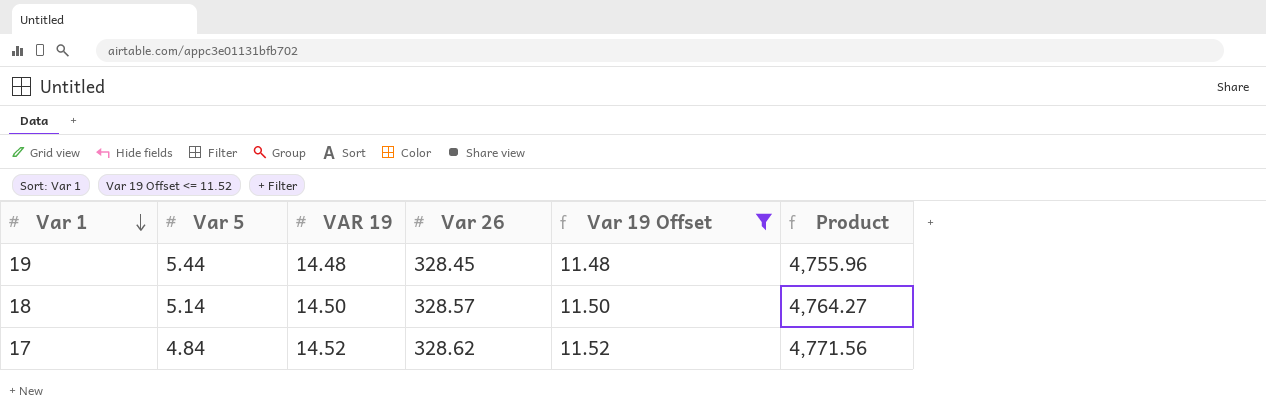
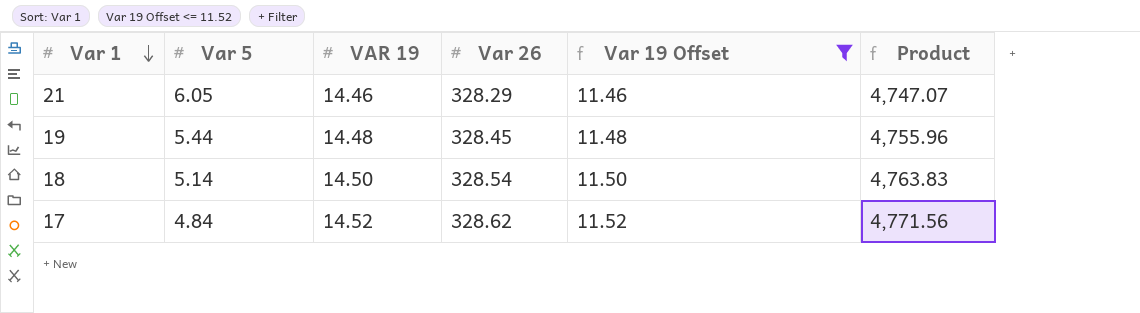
row 21: none -> 6.05 | 14.46 | 328.29 | 11.46 | 4,747.07
18 | Var 26: 328.57 -> 328.54
18 | Product: 4,764.27 -> 4,763.83

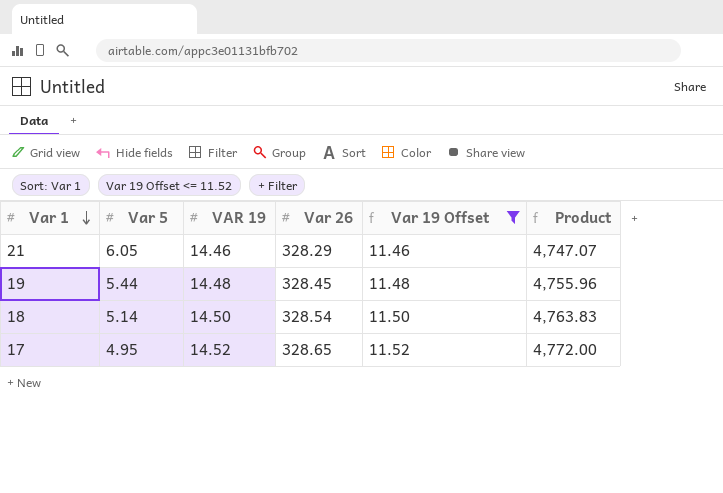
17 | Var 5: 4.84 -> 4.95
17 | Var 26: 328.62 -> 328.65
17 | Product: 4,771.56 -> 4,772.00

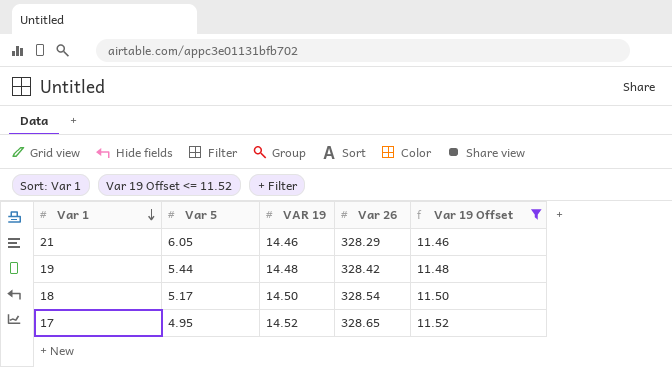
column Product | formula: [VAR 19] * [Var 26] -> none
19 | Var 26: 328.45 -> 328.42
18 | Var 5: 5.14 -> 5.17

